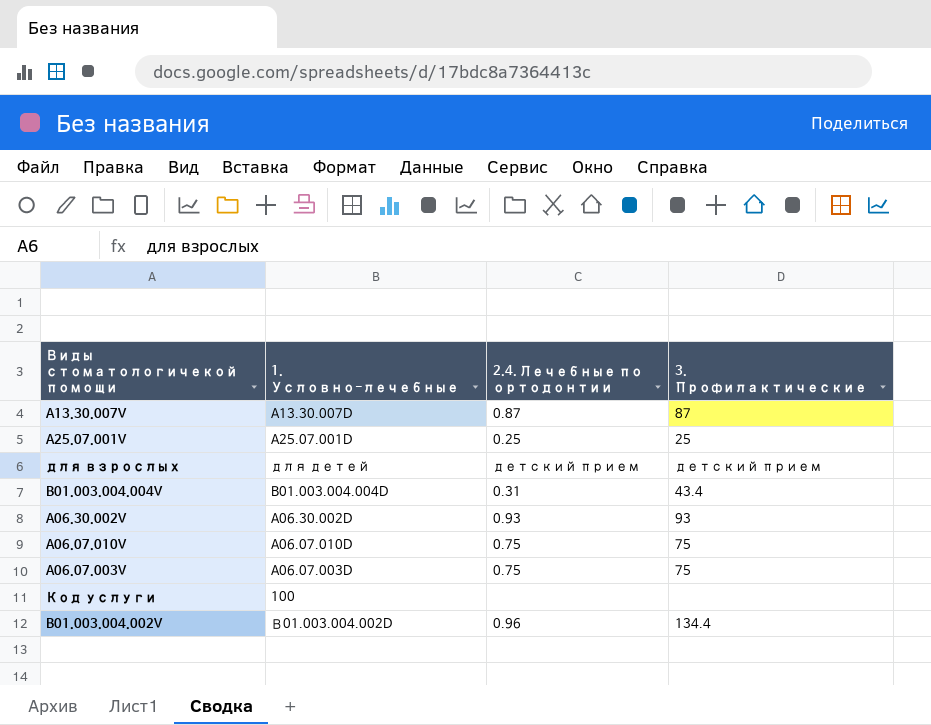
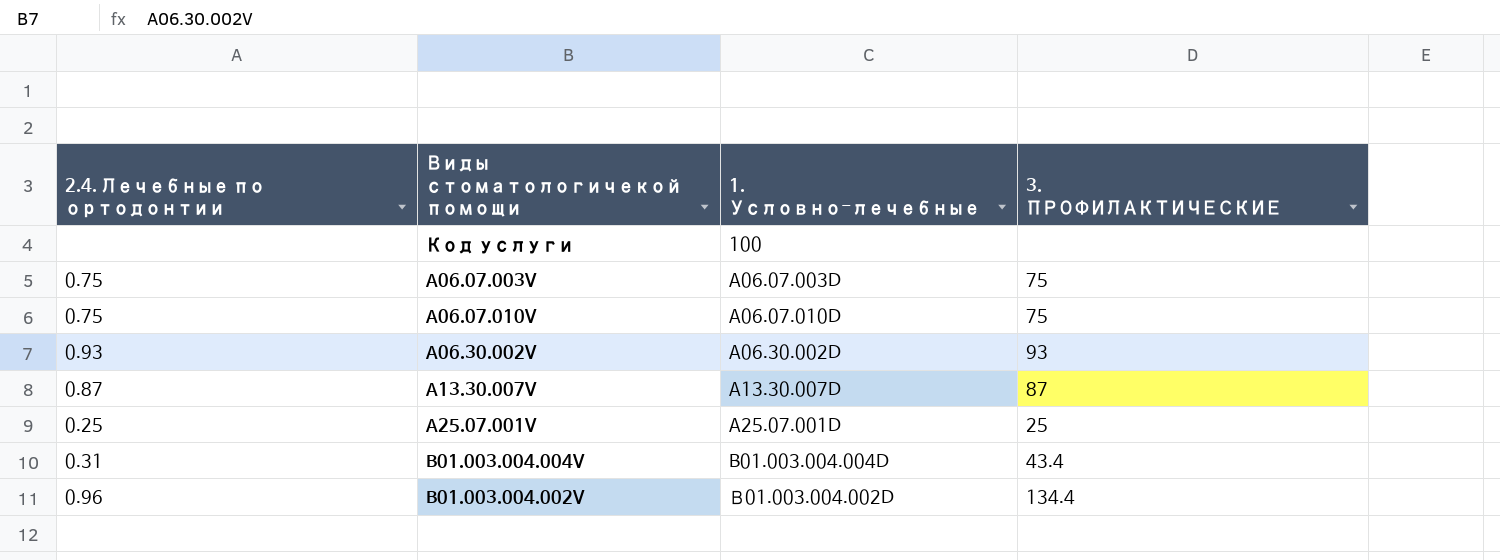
row order: none -> 1. Условно-лечебные ascending
column 2.4. Лечебные по ортодонтии | position: 3 -> 1
column name: 3. Профилактические -> 3. ПРОФИЛАКТИЧЕСКИЕ
row для взрослых: для детей | детский прием | детский прием -> none

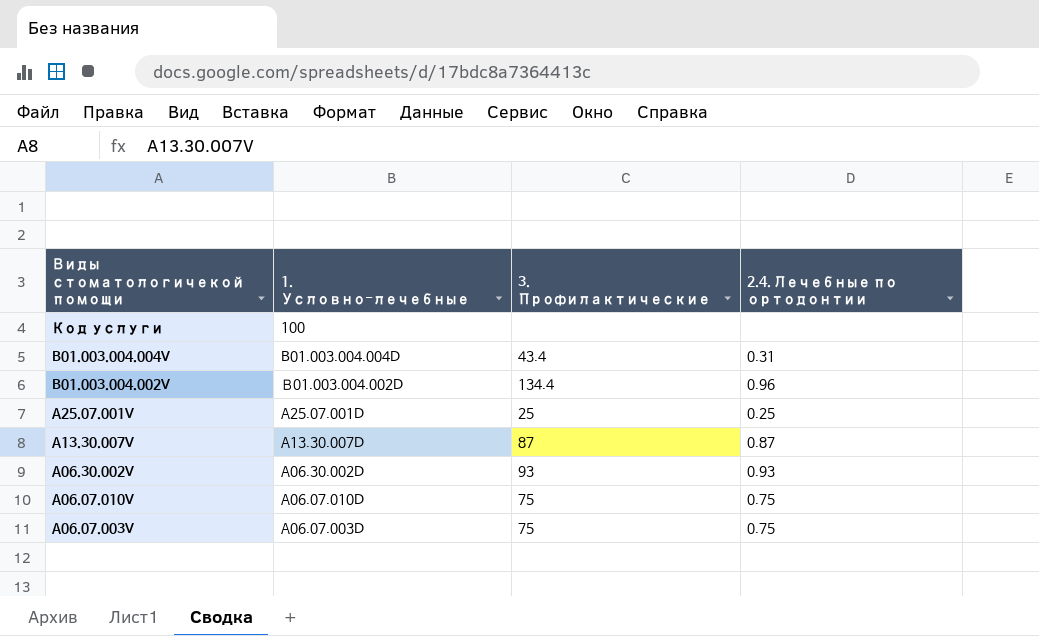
row order: 1. Условно-лечебные ascending -> Виды стоматологичекой помощи descending
column name: 3. ПРОФИЛАКТИЧЕСКИЕ -> 3. Профилактические
column 2.4. Лечебные по ортодонтии | position: 1 -> 4

